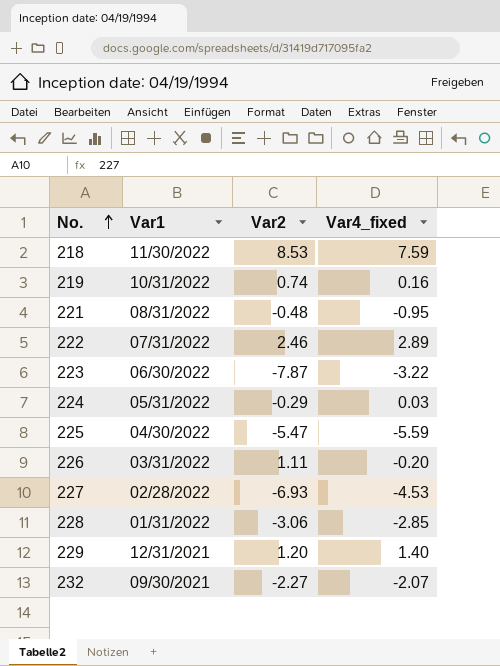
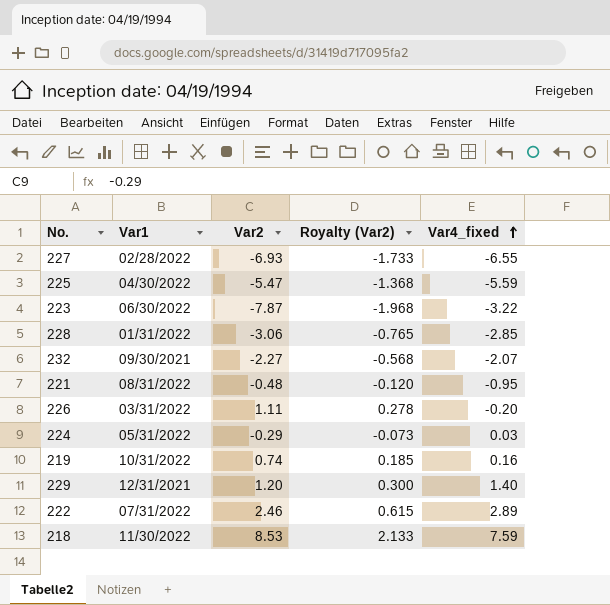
row order: No. ascending -> Var4_fixed ascending
column Royalty (Var2) | formula: none -> [Var2] * 0.25
227 | Var4_fixed: -4.53 -> -6.55

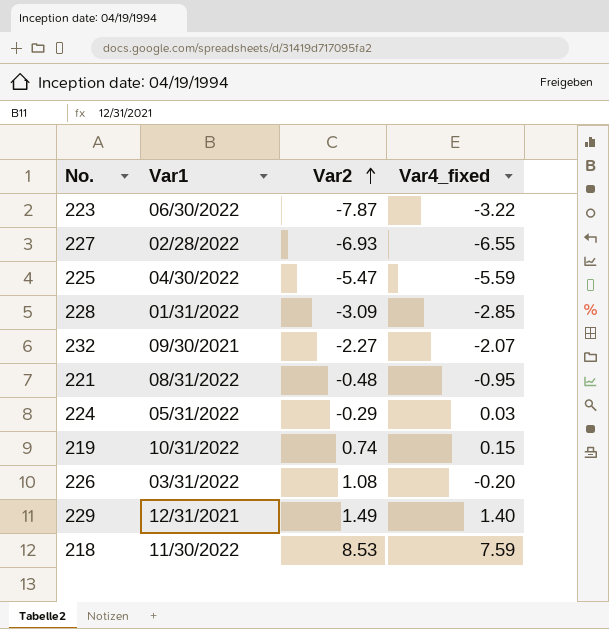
row order: Var4_fixed ascending -> Var2 ascending
column Royalty (Var2) | formula: [Var2] * 0.25 -> none
row 222: 07/31/2022 | 2.46 | 0.615 | 2.89 -> none
228 | Var2: -3.06 -> -3.09
219 | Var4_fixed: 0.16 -> 0.15
226 | Var2: 1.11 -> 1.08
229 | Var2: 1.20 -> 1.49

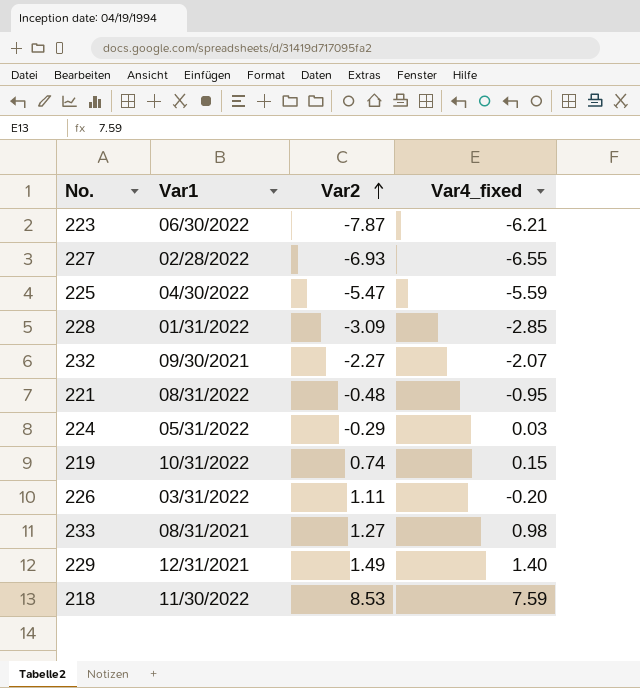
223 | Var4_fixed: -3.22 -> -6.21
226 | Var2: 1.08 -> 1.11
row 233: none -> 08/31/2021 | 1.27 | 0.98

